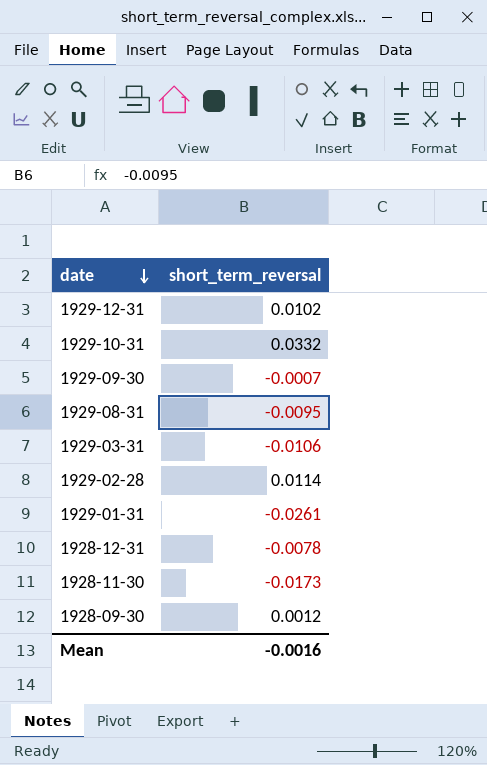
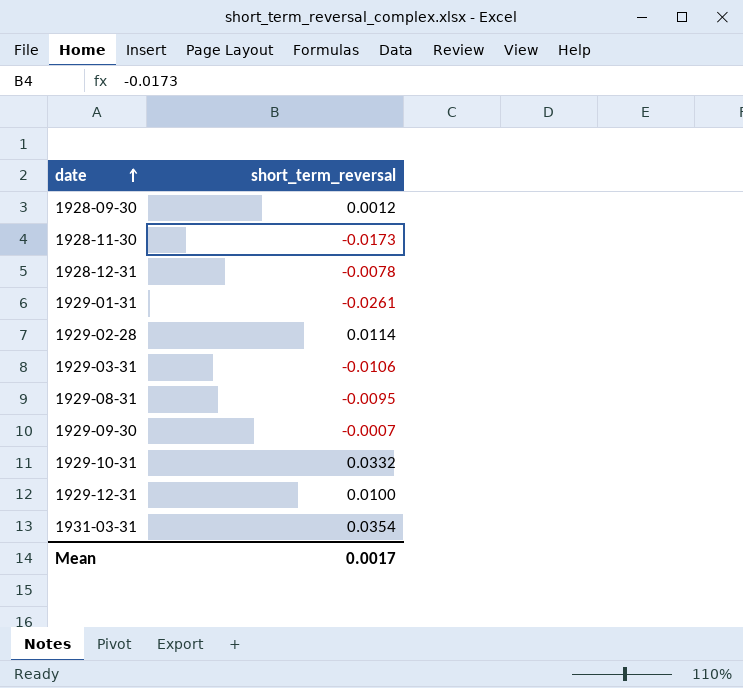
row order: date descending -> date ascending
1929-12-31 | short_term_reversal: 0.0102 -> 0.0100
row 1931-03-31: none -> 0.0354
Mean | short_term_reversal: -0.0016 -> 0.0017

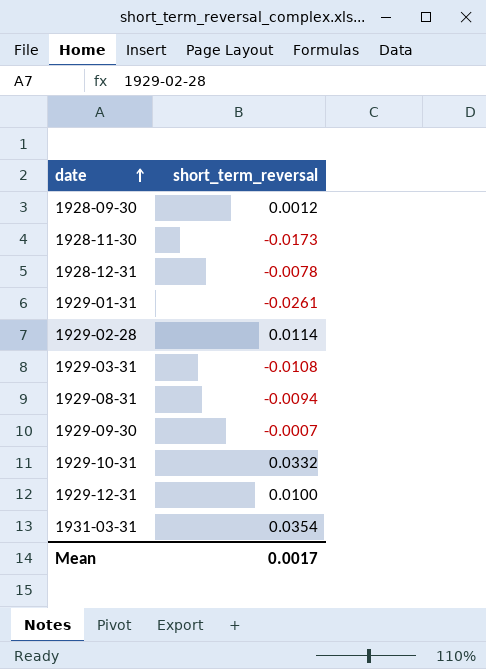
1929-03-31 | short_term_reversal: -0.0106 -> -0.0108
1929-08-31 | short_term_reversal: -0.0095 -> -0.0094

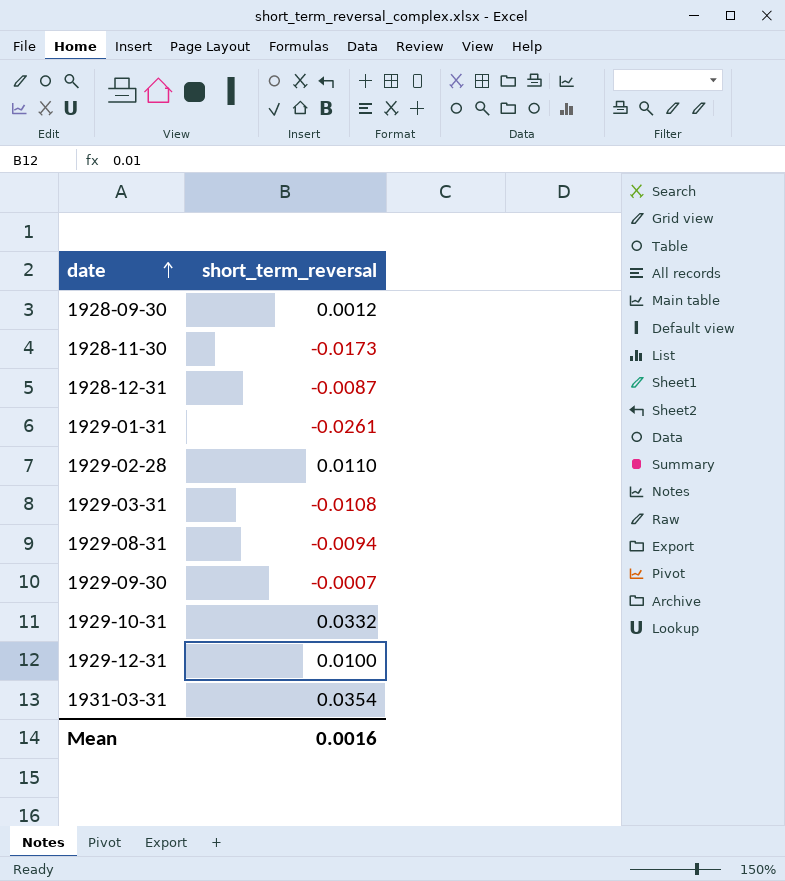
1928-12-31 | short_term_reversal: -0.0078 -> -0.0087
1929-02-28 | short_term_reversal: 0.0114 -> 0.0110
Mean | short_term_reversal: 0.0017 -> 0.0016

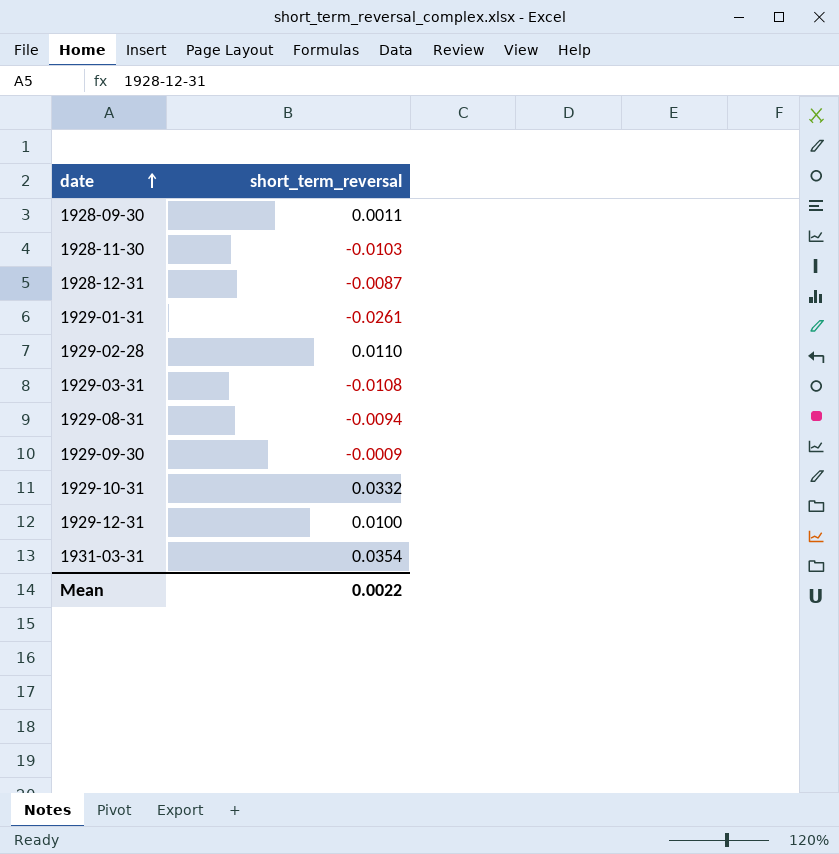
1928-09-30 | short_term_reversal: 0.0012 -> 0.0011
1928-11-30 | short_term_reversal: -0.0173 -> -0.0103
1929-09-30 | short_term_reversal: -0.0007 -> -0.0009
Mean | short_term_reversal: 0.0016 -> 0.0022

